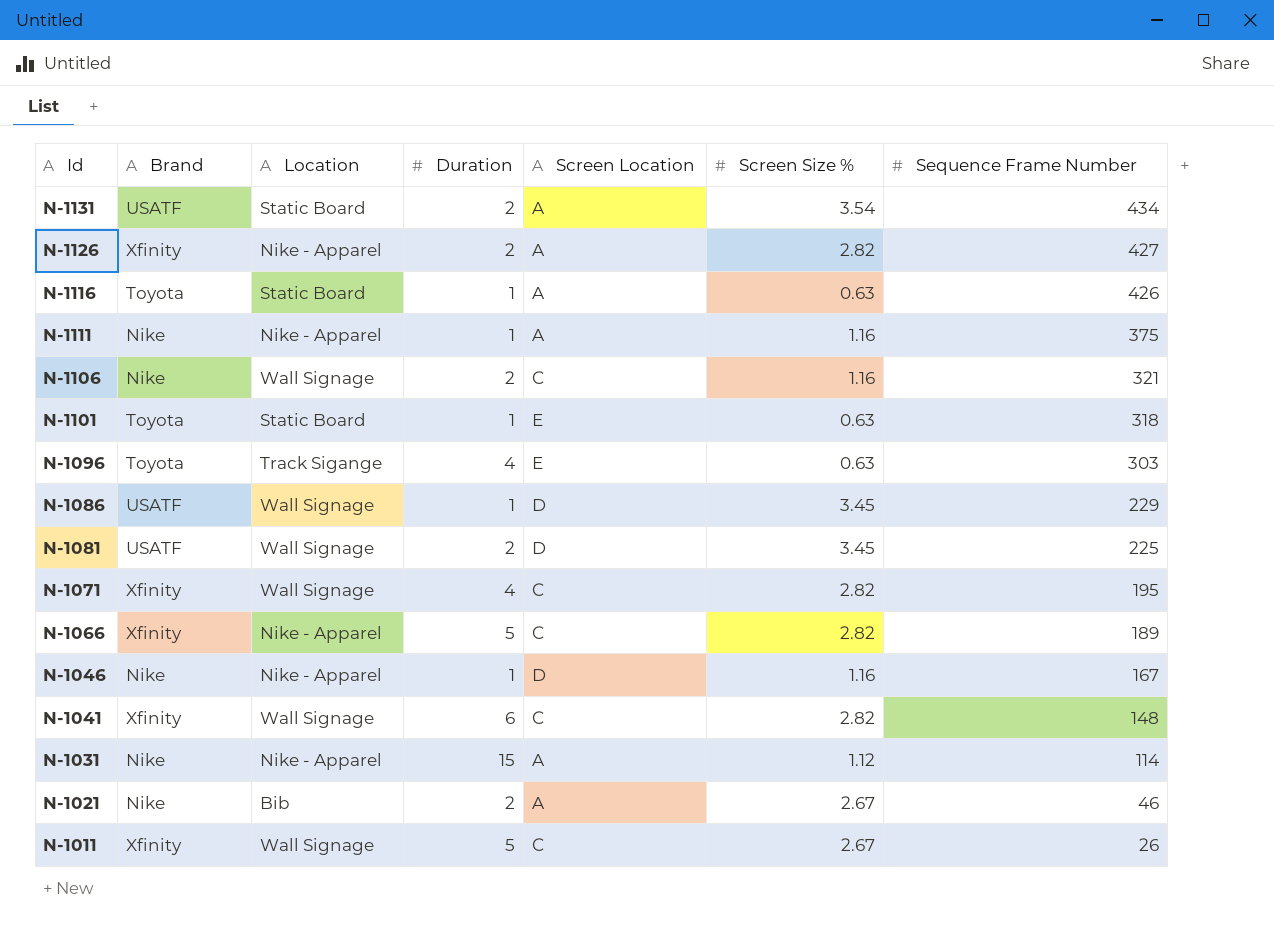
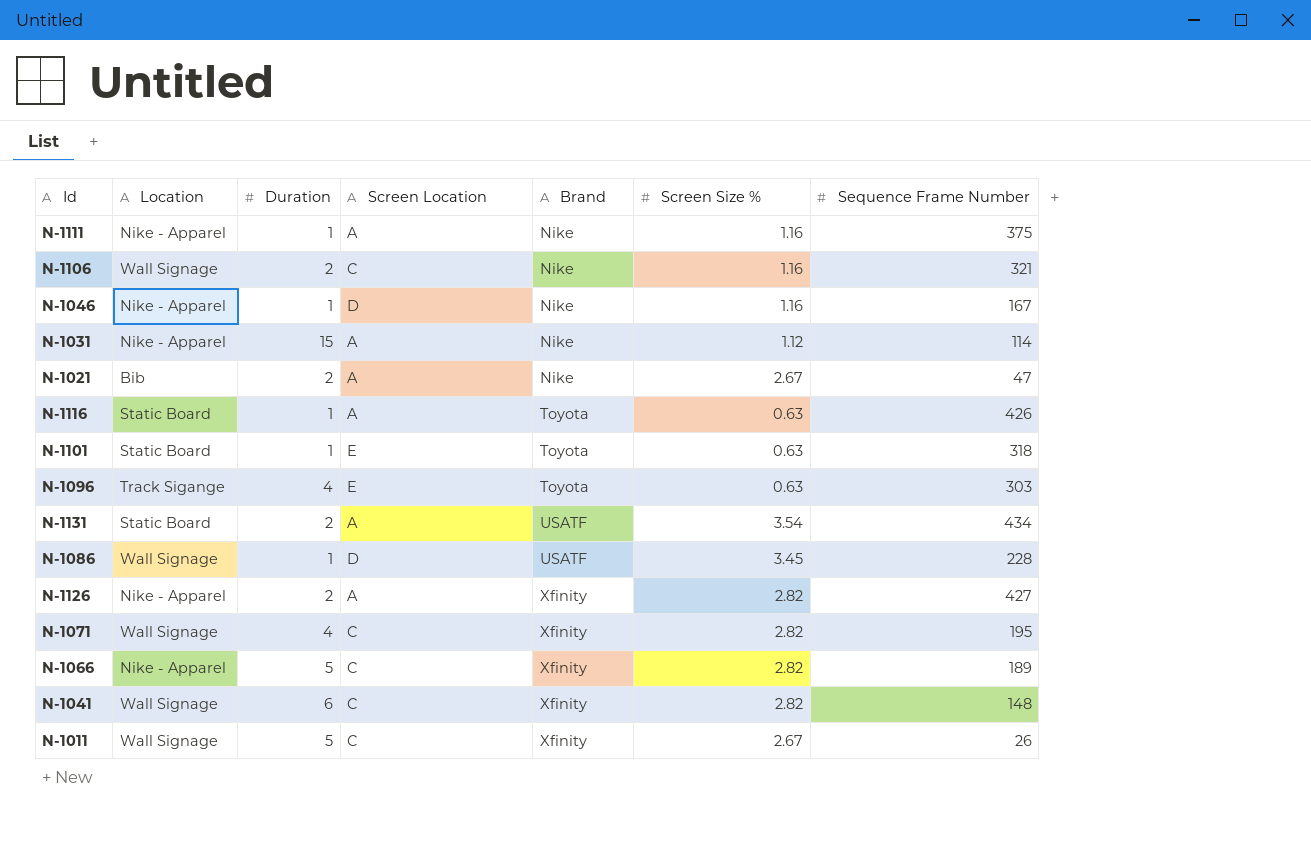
row order: Id descending -> Brand ascending
column Brand | position: 2 -> 5
row N-1081: USATF | Wall Signage | 2 | D | 3.45 | 225 -> none
N-1021 | Sequence Frame Number: 46 -> 47
N-1086 | Sequence Frame Number: 229 -> 228

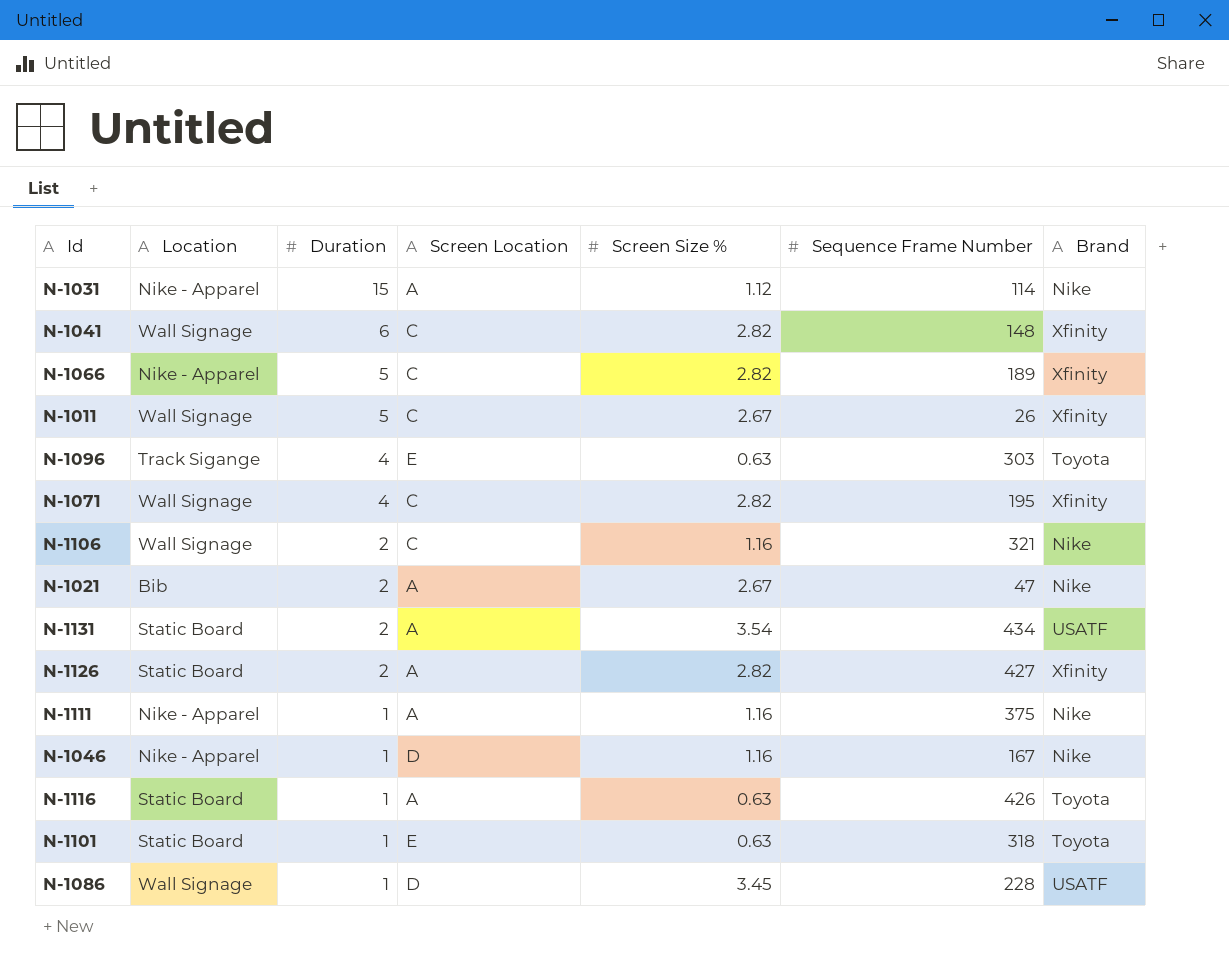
row order: Brand ascending -> Duration descending
column Brand | position: 5 -> 7
N-1126 | Location: Nike - Apparel -> Static Board

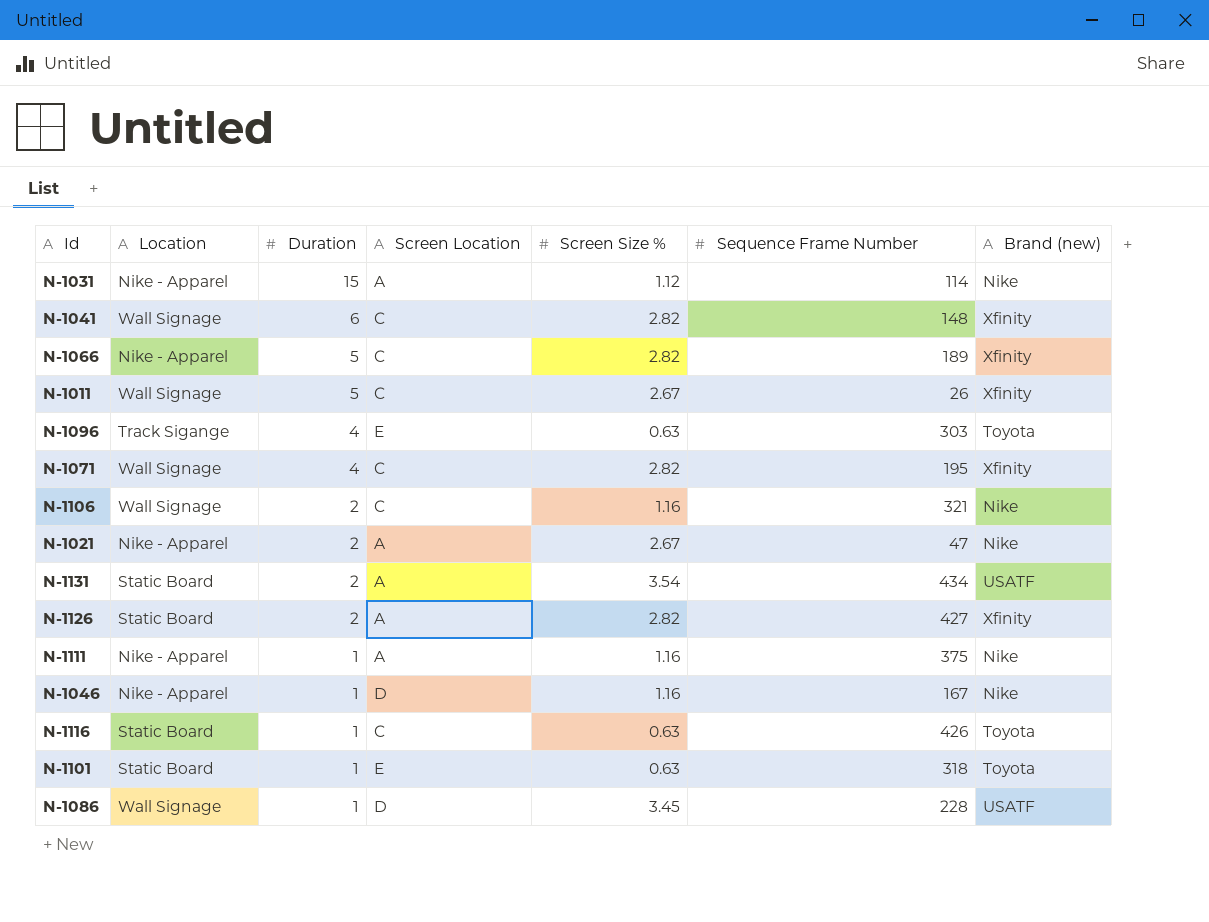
column name: Brand -> Brand (new)
N-1021 | Location: Bib -> Nike - Apparel
N-1116 | Screen Location: A -> C

